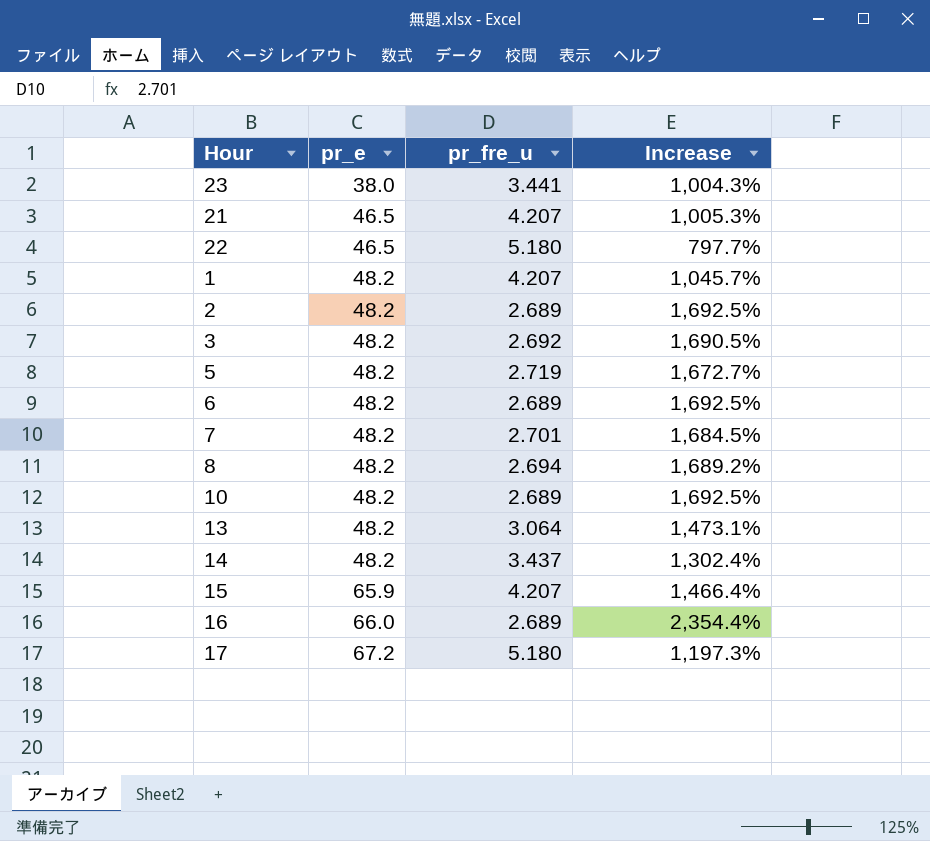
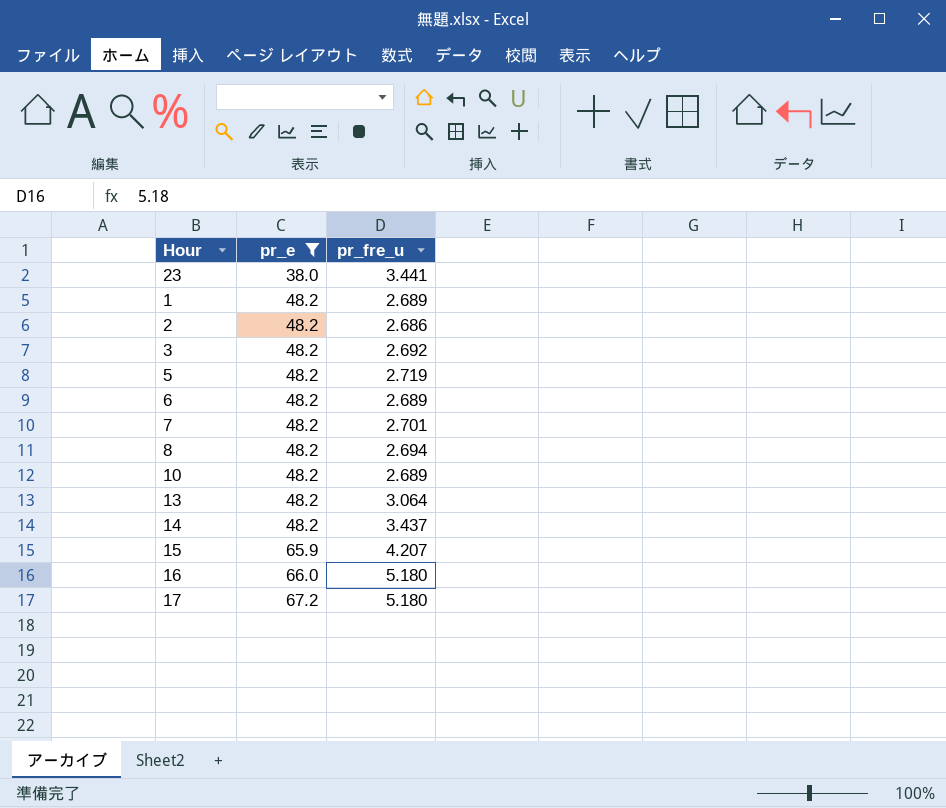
filter: none -> pr_e != 46.5
column Increase | formula: ([pr_e] - [pr_fre_u]) / [pr_fre_u] -> none
1 | pr_fre_u: 4.207 -> 2.689
2 | pr_fre_u: 2.689 -> 2.686
16 | pr_fre_u: 2.689 -> 5.180

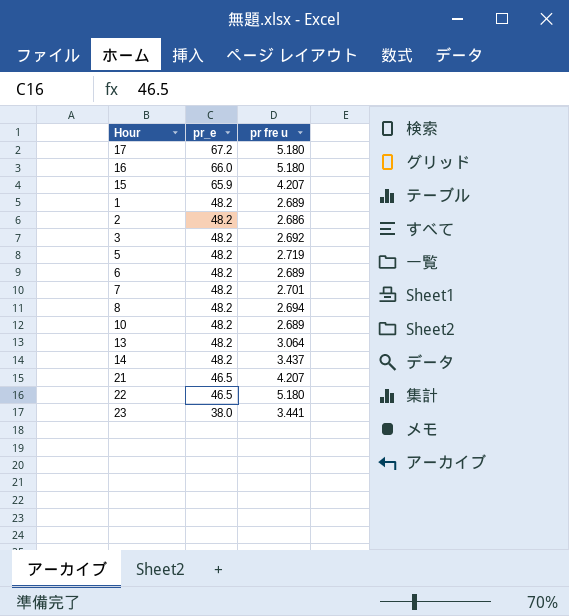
filter: pr_e != 46.5 -> none
row order: pr_e ascending -> pr_e descending
column name: pr_fre_u -> pr fre u

